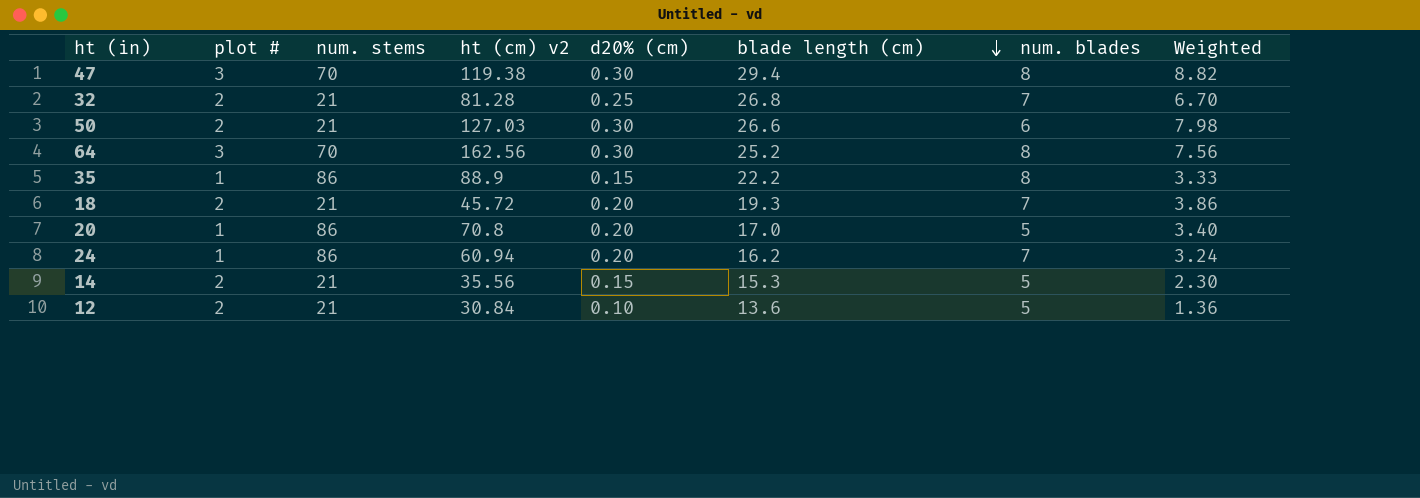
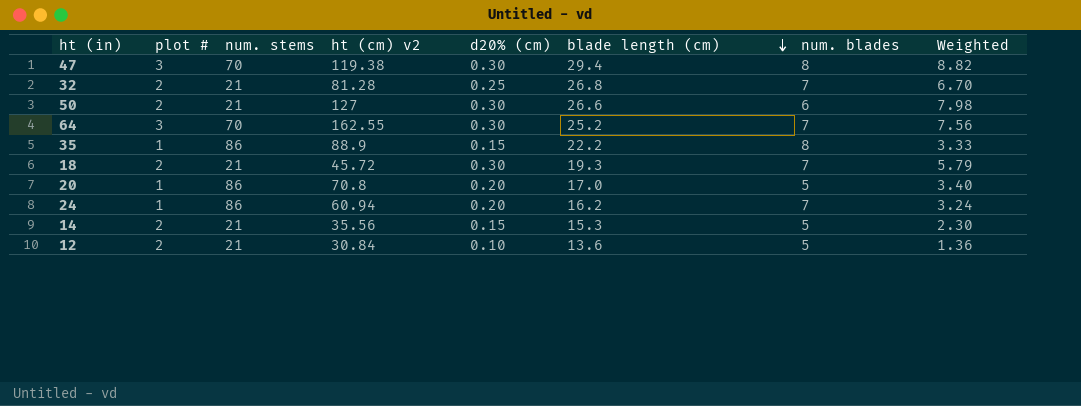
50 | ht (cm) v2: 127.03 -> 127
64 | ht (cm) v2: 162.56 -> 162.55
64 | num. blades: 8 -> 7
18 | d20% (cm): 0.20 -> 0.30
18 | Weighted: 3.86 -> 5.79

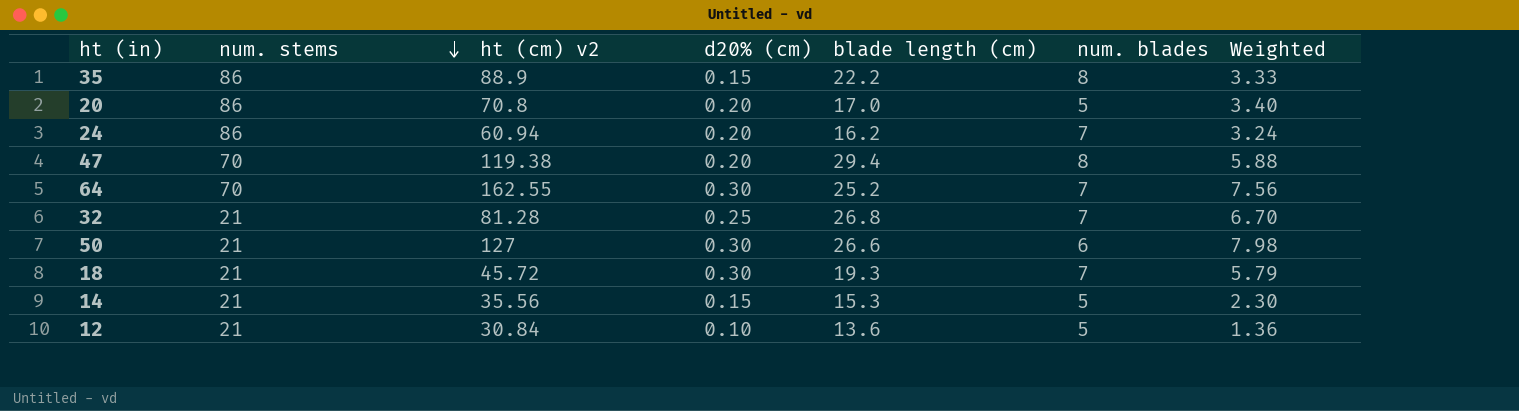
row order: blade length (cm) descending -> num. stems descending
column plot # | position: 2 -> none
47 | d20% (cm): 0.30 -> 0.20
47 | Weighted: 8.82 -> 5.88

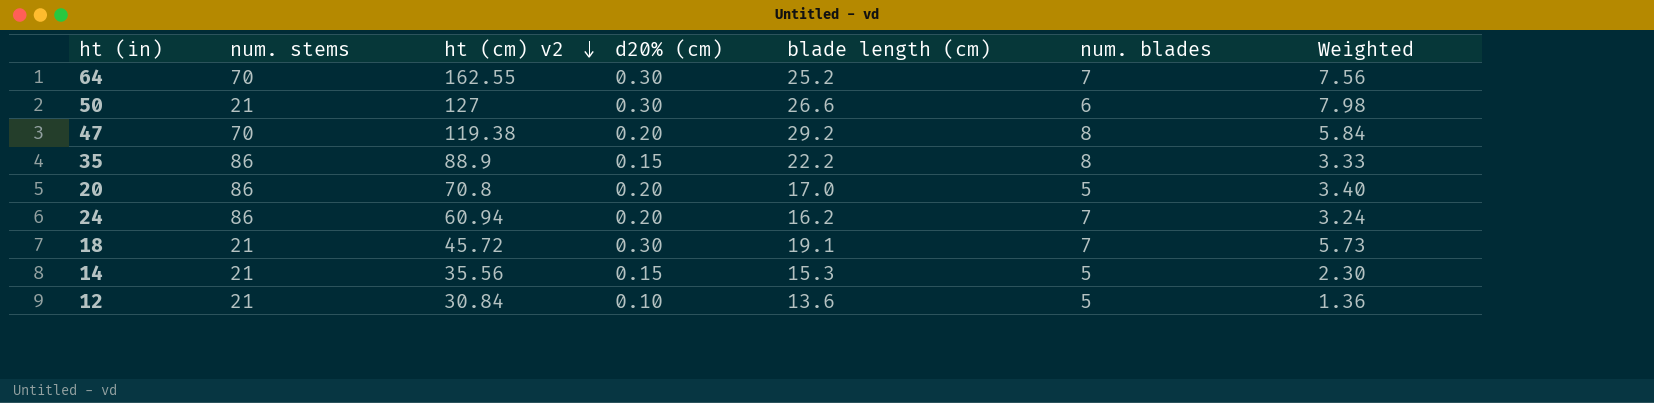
row order: num. stems descending -> ht (cm) v2 descending
row 32: 21 | 81.28 | 0.25 | 26.8 | 7 | 6.70 -> none
47 | blade length (cm): 29.4 -> 29.2
47 | Weighted: 5.88 -> 5.84
18 | blade length (cm): 19.3 -> 19.1
18 | Weighted: 5.79 -> 5.73

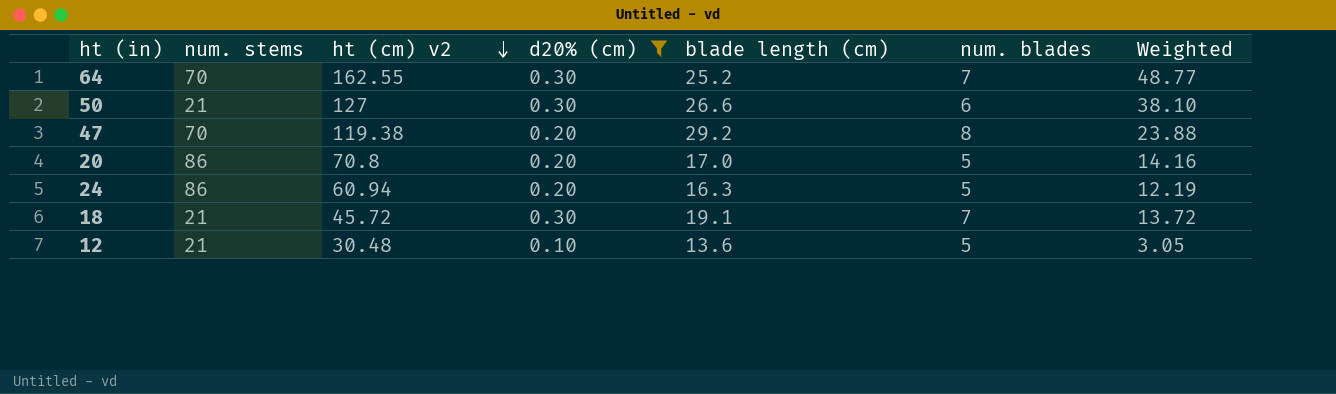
filter: none -> d20% (cm) != 0.15
column Weighted | formula: [d20% (cm)] * [blade length (cm)] -> [ht (cm) v2] * [d20% (cm)]
24 | blade length (cm): 16.2 -> 16.3
24 | num. blades: 7 -> 5
12 | ht (cm) v2: 30.84 -> 30.48

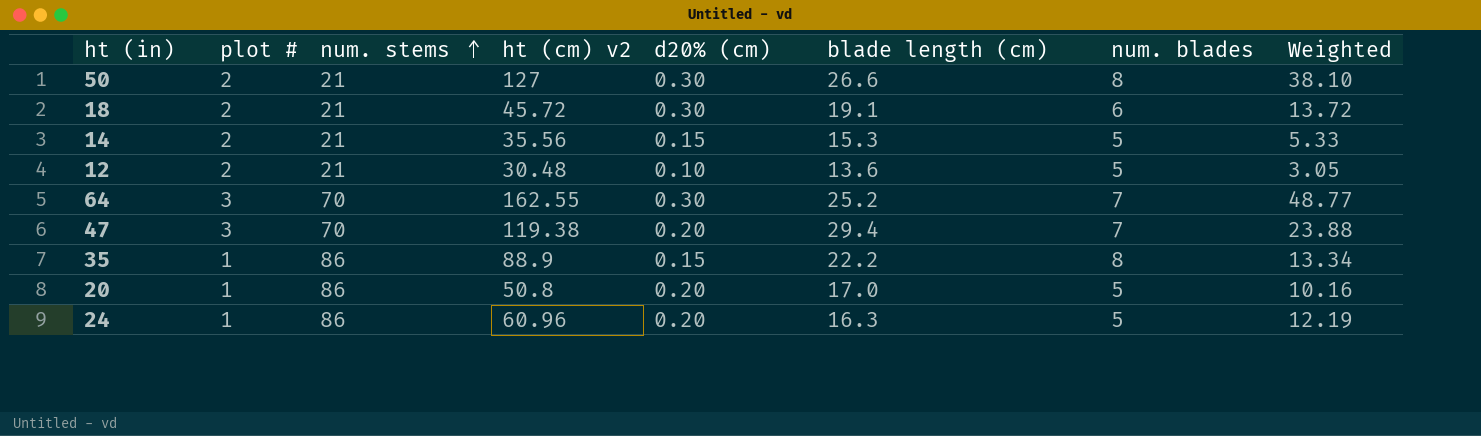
filter: d20% (cm) != 0.15 -> none
row order: ht (cm) v2 descending -> num. stems ascending
column plot # | position: none -> 2
50 | num. blades: 6 -> 8
18 | num. blades: 7 -> 6
47 | blade length (cm): 29.2 -> 29.4
47 | num. blades: 8 -> 7
20 | ht (cm) v2: 70.8 -> 50.8
20 | Weighted: 14.16 -> 10.16
24 | ht (cm) v2: 60.94 -> 60.96

